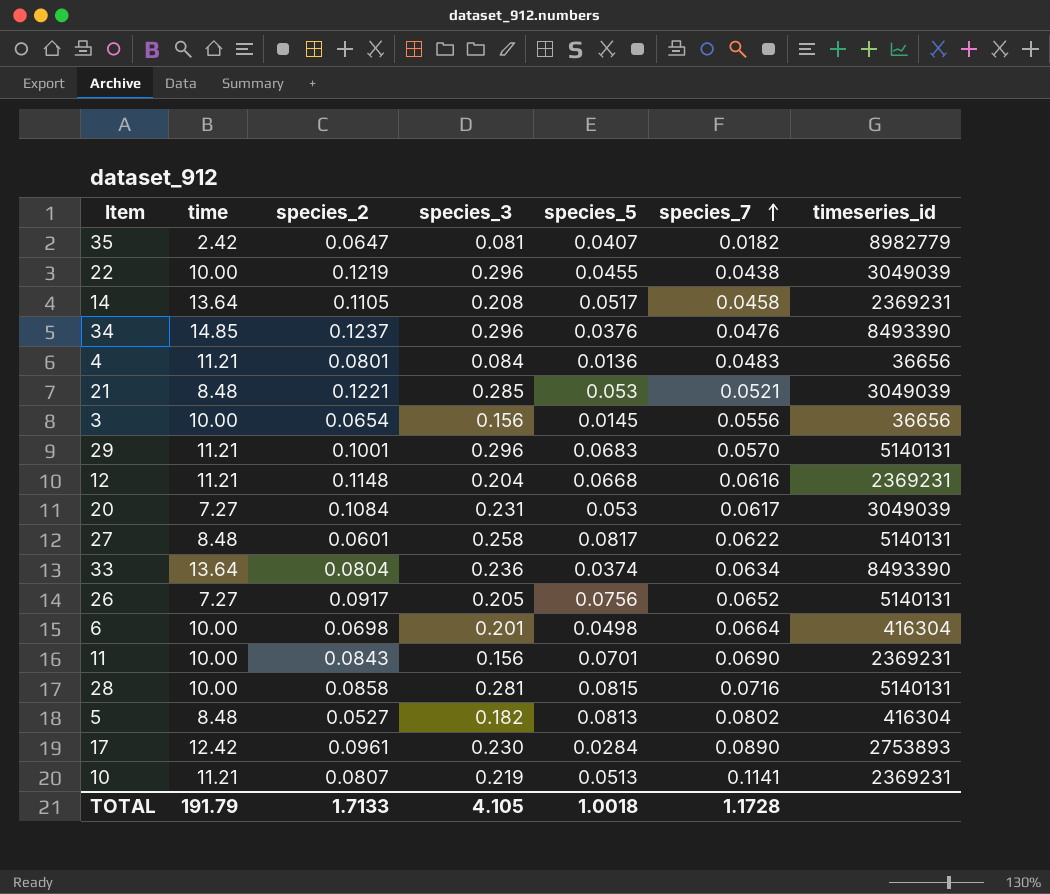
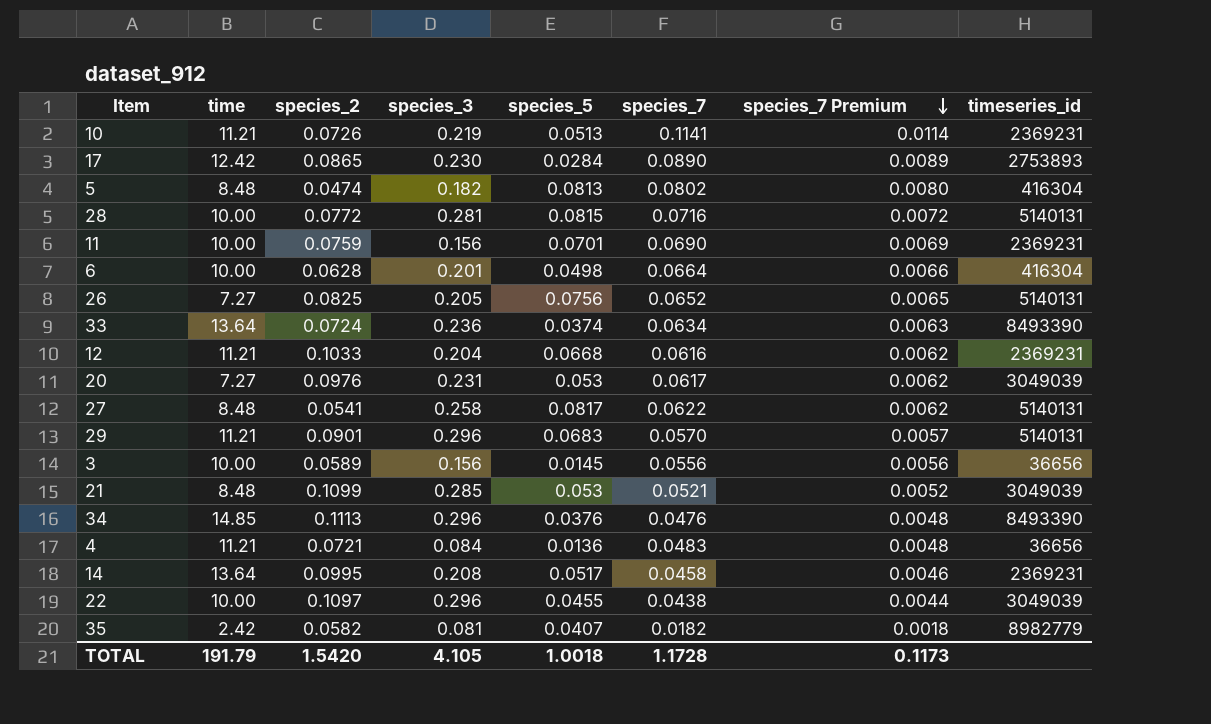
row order: species_7 ascending -> species_7 Premium descending
column species_7 Premium | formula: none -> [species_7] * 0.1
10 | species_2: 0.0807 -> 0.0726
17 | species_2: 0.0961 -> 0.0865
5 | species_2: 0.0527 -> 0.0474
28 | species_2: 0.0858 -> 0.0772
11 | species_2: 0.0843 -> 0.0759
6 | species_2: 0.0698 -> 0.0628
26 | species_2: 0.0917 -> 0.0825
33 | species_2: 0.0804 -> 0.0724
12 | species_2: 0.1148 -> 0.1033
20 | species_2: 0.1084 -> 0.0976
27 | species_2: 0.0601 -> 0.0541
29 | species_2: 0.1001 -> 0.0901
3 | species_2: 0.0654 -> 0.0589
21 | species_2: 0.1221 -> 0.1099
34 | species_2: 0.1237 -> 0.1113
4 | species_2: 0.0801 -> 0.0721
14 | species_2: 0.1105 -> 0.0995
22 | species_2: 0.1219 -> 0.1097
35 | species_2: 0.0647 -> 0.0582
TOTAL | species_2: 1.7133 -> 1.5420

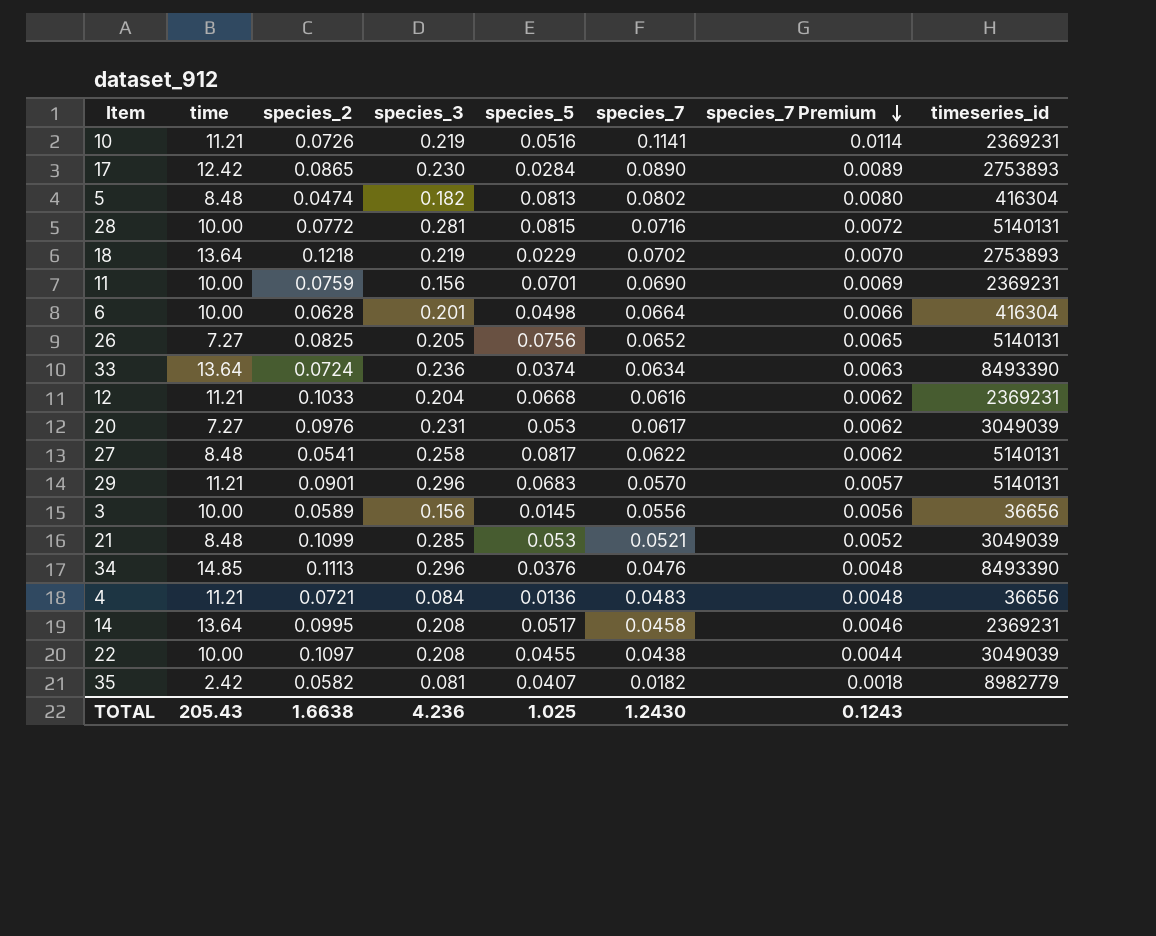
10 | species_5: 0.0513 -> 0.0516
row 18: none -> 13.64 | 0.1218 | 0.219 | 0.0229 | 0.0702 | 0.0070 | 2753893
22 | species_3: 0.296 -> 0.208
TOTAL | time: 191.79 -> 205.43
TOTAL | species_2: 1.5420 -> 1.6638
TOTAL | species_3: 4.105 -> 4.236
TOTAL | species_5: 1.0018 -> 1.025
TOTAL | species_7: 1.1728 -> 1.2430
TOTAL | species_7 Premium: 0.1173 -> 0.1243

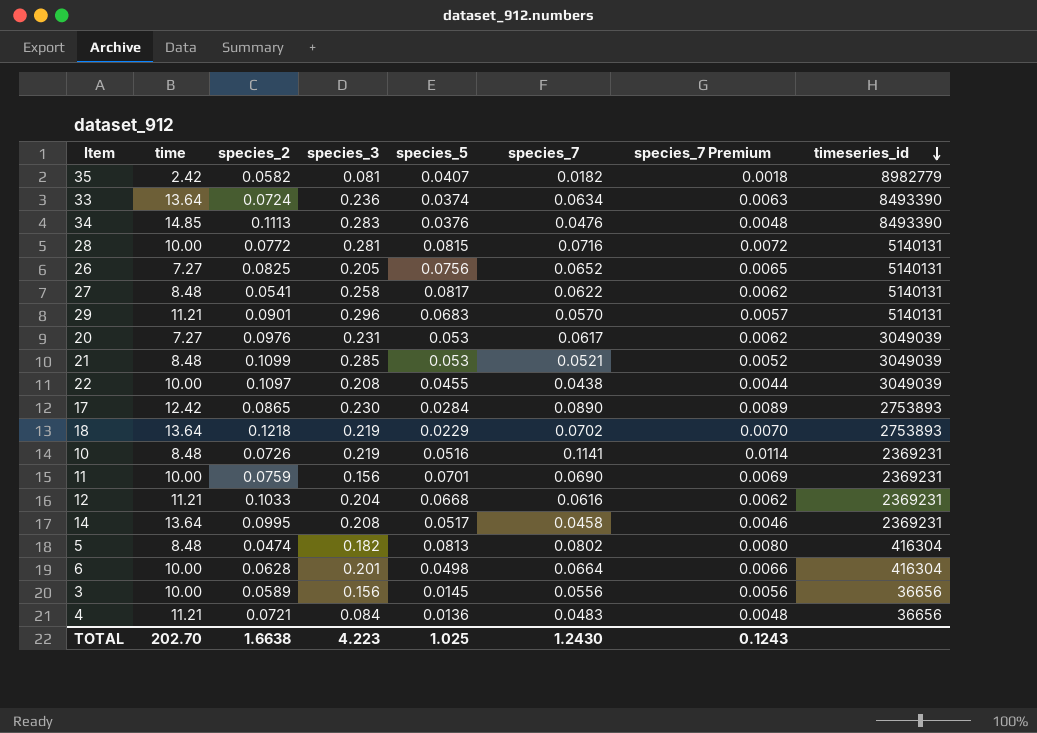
row order: species_7 Premium descending -> timeseries_id descending
34 | species_3: 0.296 -> 0.283
10 | time: 11.21 -> 8.48
TOTAL | time: 205.43 -> 202.70
TOTAL | species_3: 4.236 -> 4.223

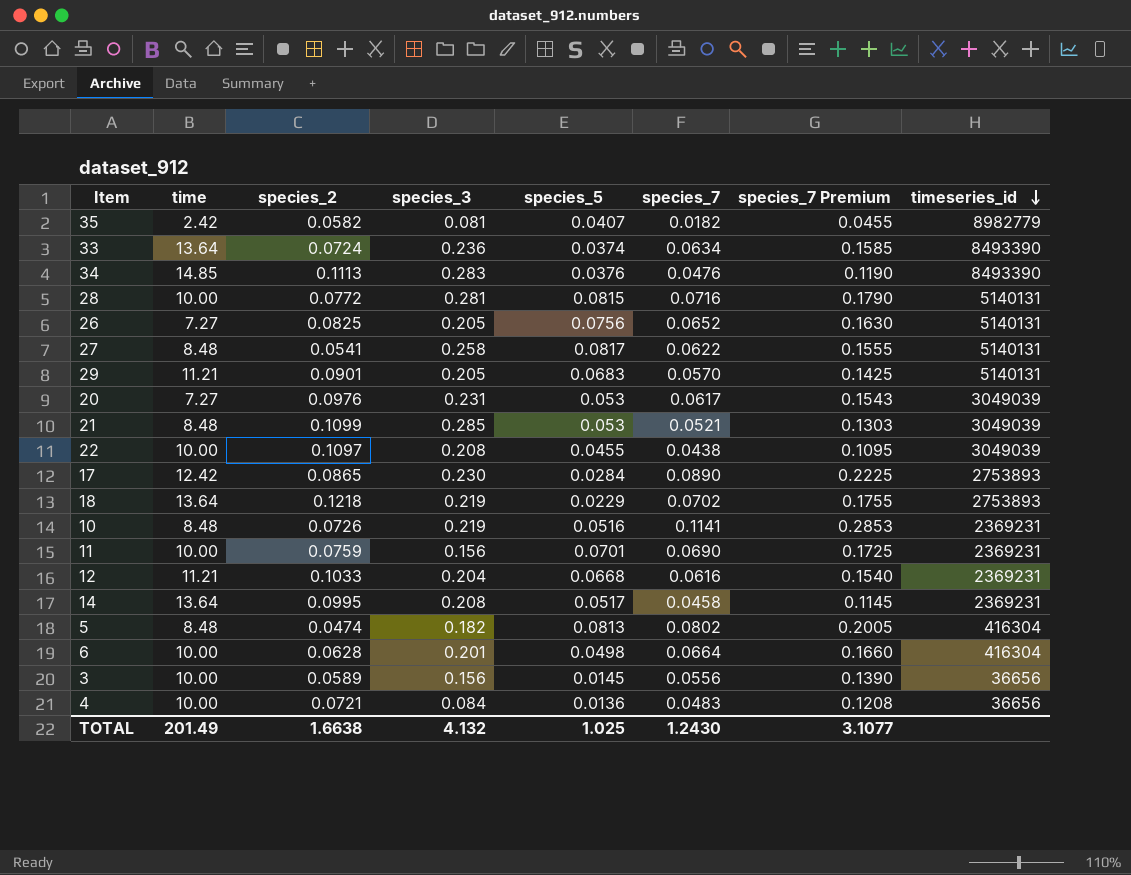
column species_7 Premium | formula: [species_7] * 0.1 -> [species_7] * 2.5
29 | species_3: 0.296 -> 0.205
4 | time: 11.21 -> 10.00
TOTAL | time: 202.70 -> 201.49
TOTAL | species_3: 4.223 -> 4.132
TOTAL | species_7 Premium: 0.1243 -> 3.1077

